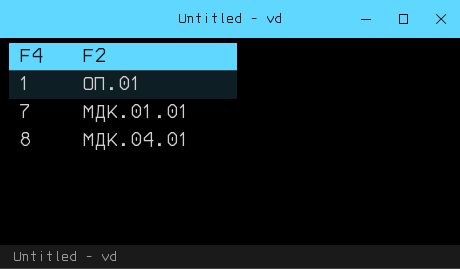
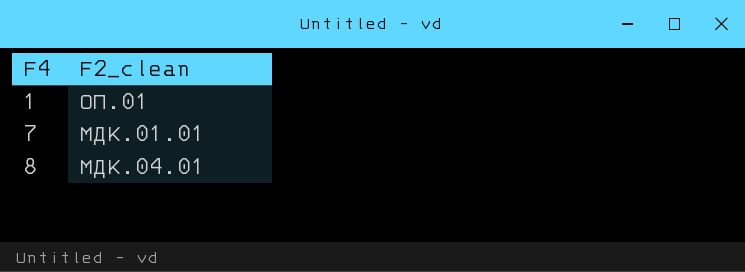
column name: F2 -> F2_clean

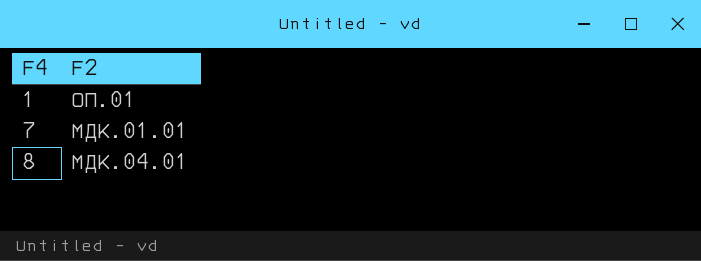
column name: F2_clean -> F2

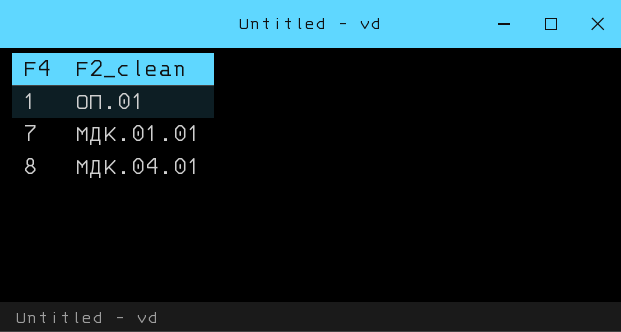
column name: F2 -> F2_clean

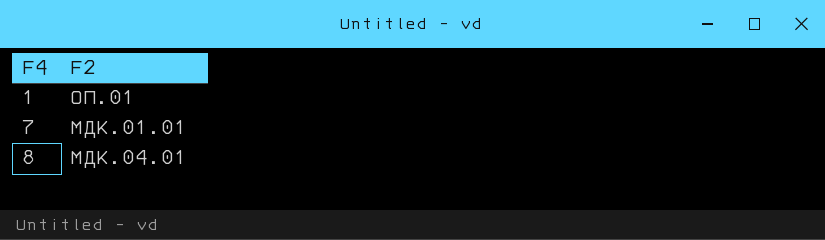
column name: F2_clean -> F2

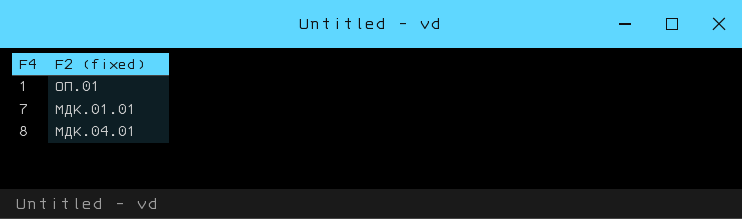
column name: F2 -> F2 (fixed)

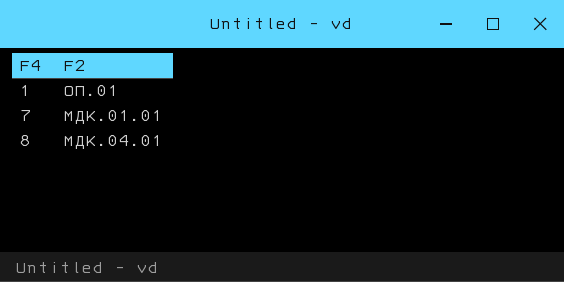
column name: F2 (fixed) -> F2

